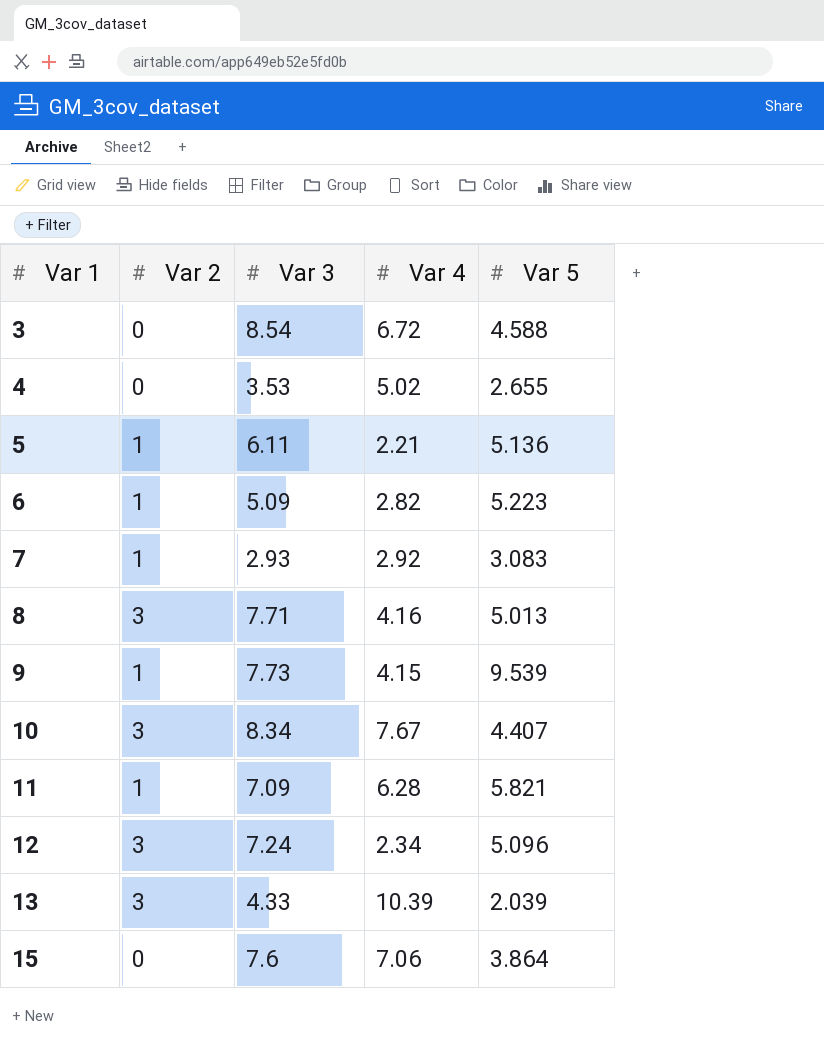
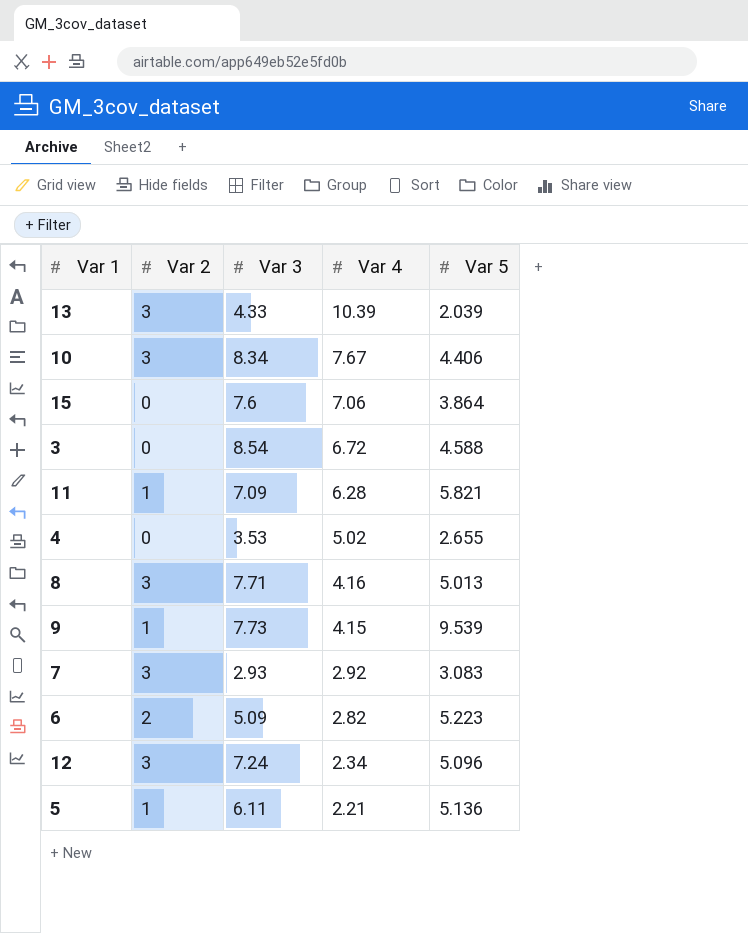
row order: Var 1 ascending -> Var 4 descending
10 | Var 5: 4.407 -> 4.406
7 | Var 2: 1 -> 3
6 | Var 2: 1 -> 2

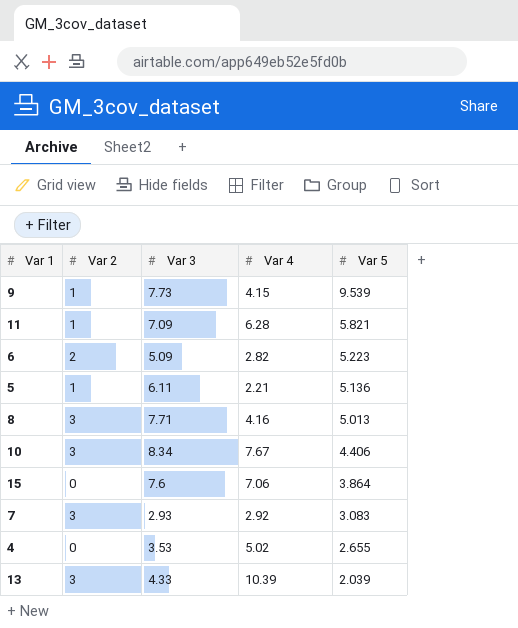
row order: Var 4 descending -> Var 5 descending
row 3: 0 | 8.54 | 6.72 | 4.588 -> none
row 12: 3 | 7.24 | 2.34 | 5.096 -> none

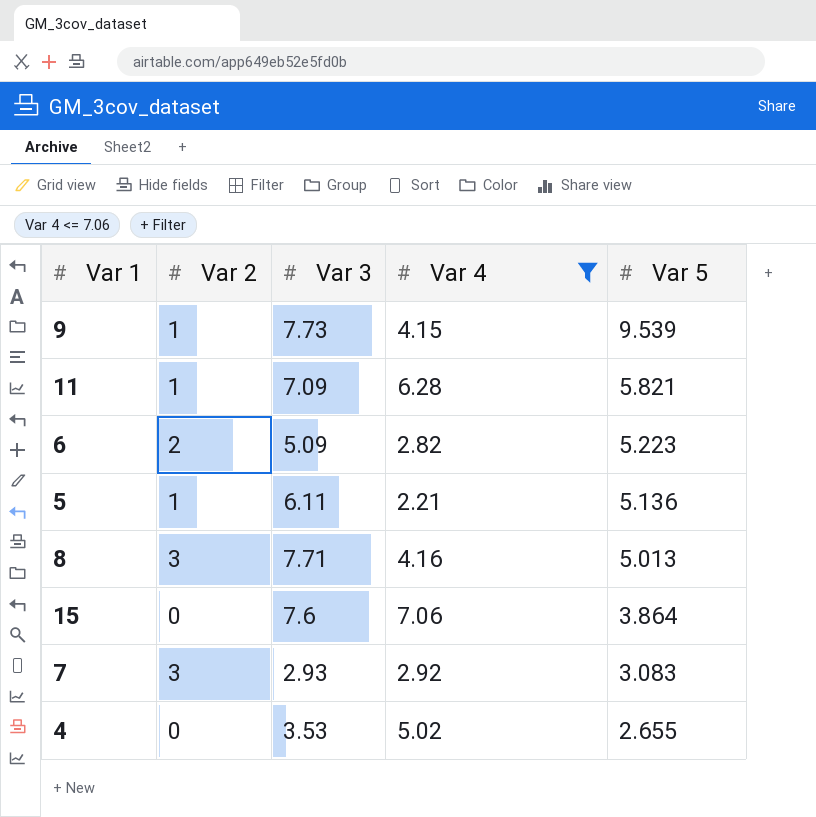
filter: none -> Var 4 <= 7.06

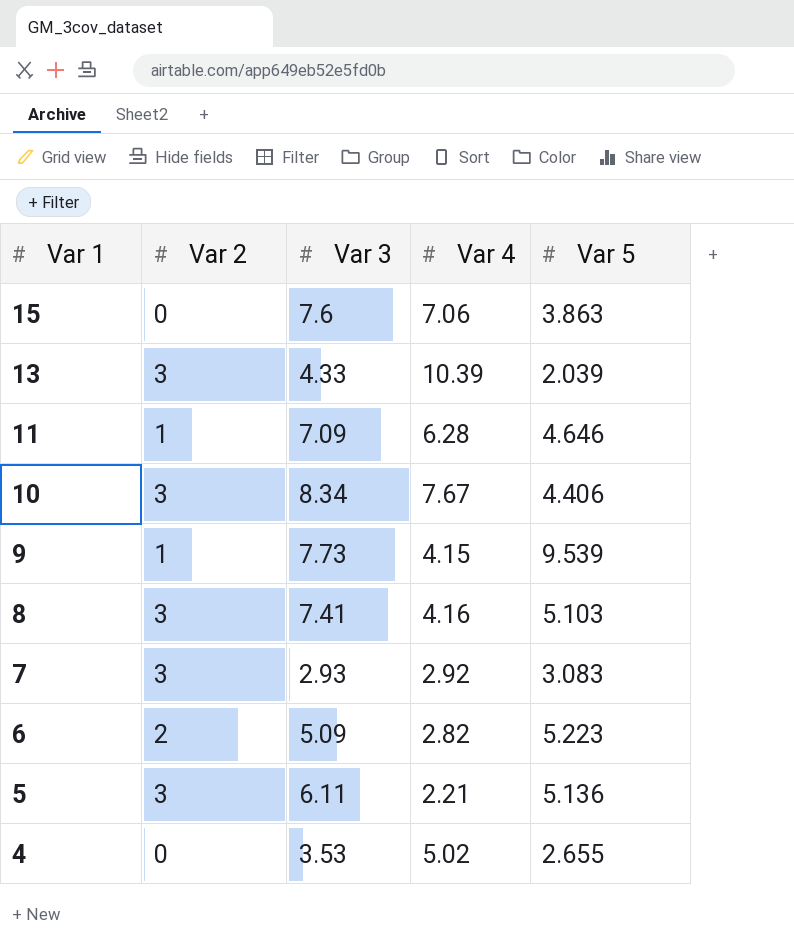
filter: Var 4 <= 7.06 -> none
row order: Var 5 descending -> Var 1 descending
15 | Var 5: 3.864 -> 3.863
11 | Var 5: 5.821 -> 4.646
8 | Var 3: 7.71 -> 7.41
8 | Var 5: 5.013 -> 5.103
5 | Var 2: 1 -> 3

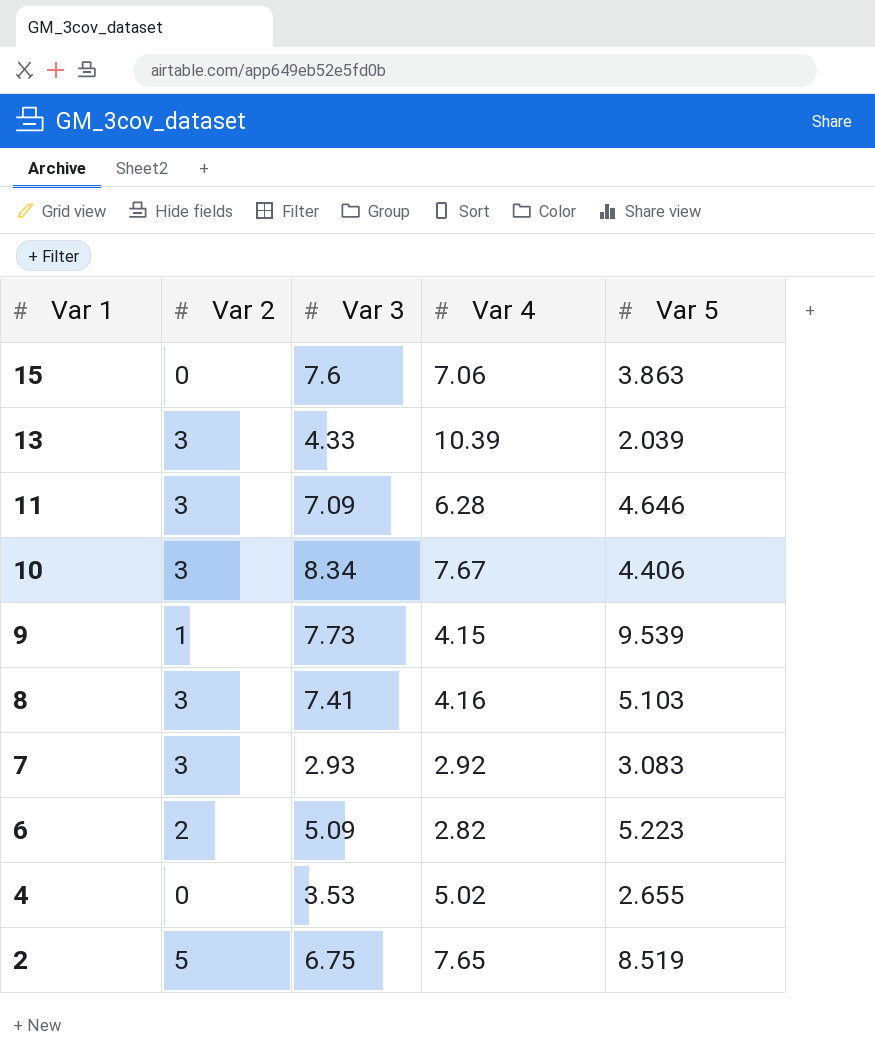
row 5: 3 | 6.11 | 2.21 | 5.136 -> none
11 | Var 2: 1 -> 3
row 2: none -> 5 | 6.75 | 7.65 | 8.519

